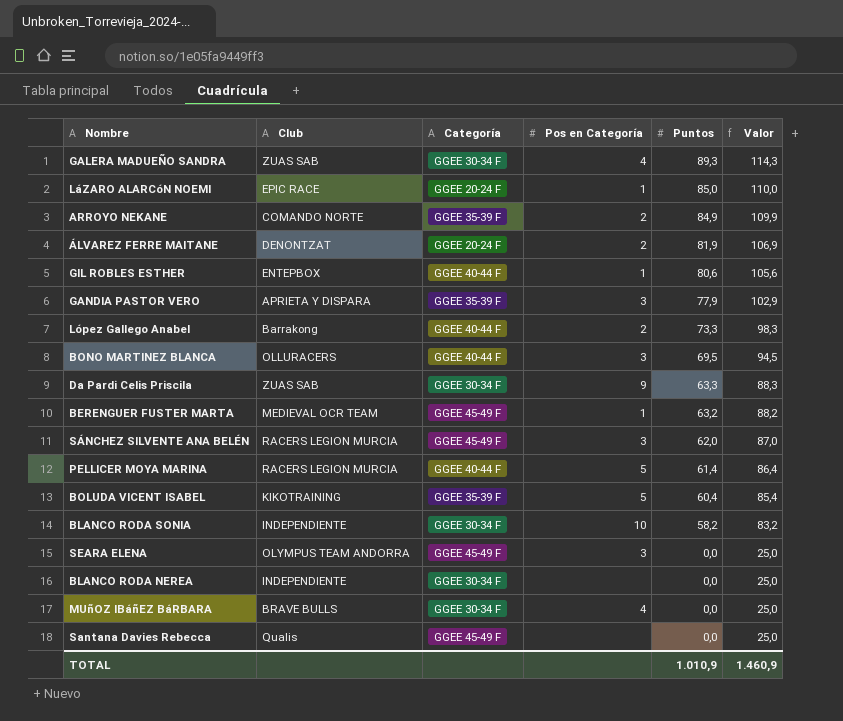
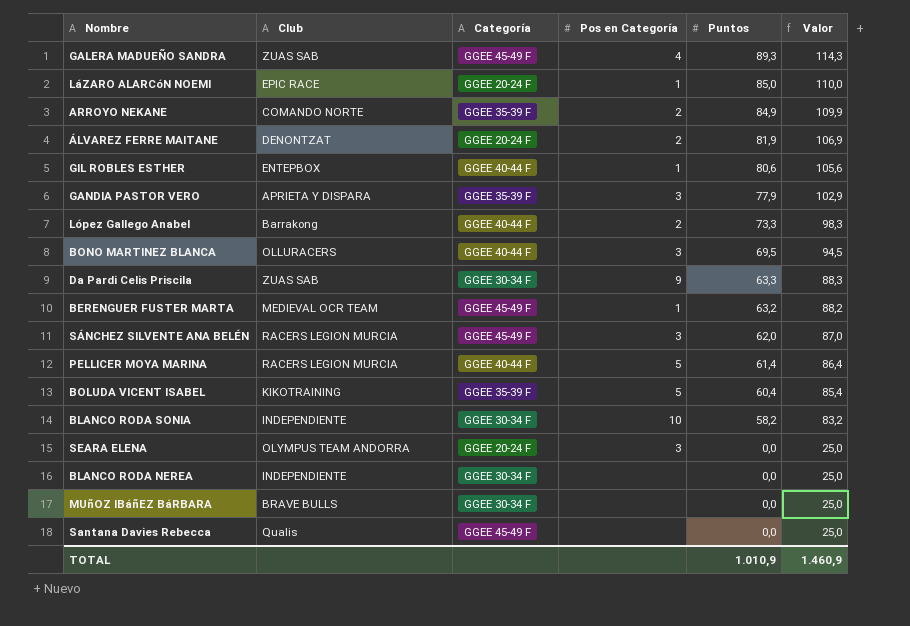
GALERA MADUEÑO SANDRA | Categoría: GGEE 30-34 F -> GGEE 45-49 F
SEARA ELENA | Categoría: GGEE 45-49 F -> GGEE 20-24 F
MUñOZ IBáñEZ BáRBARA | Pos en Categoría: 4 -> none

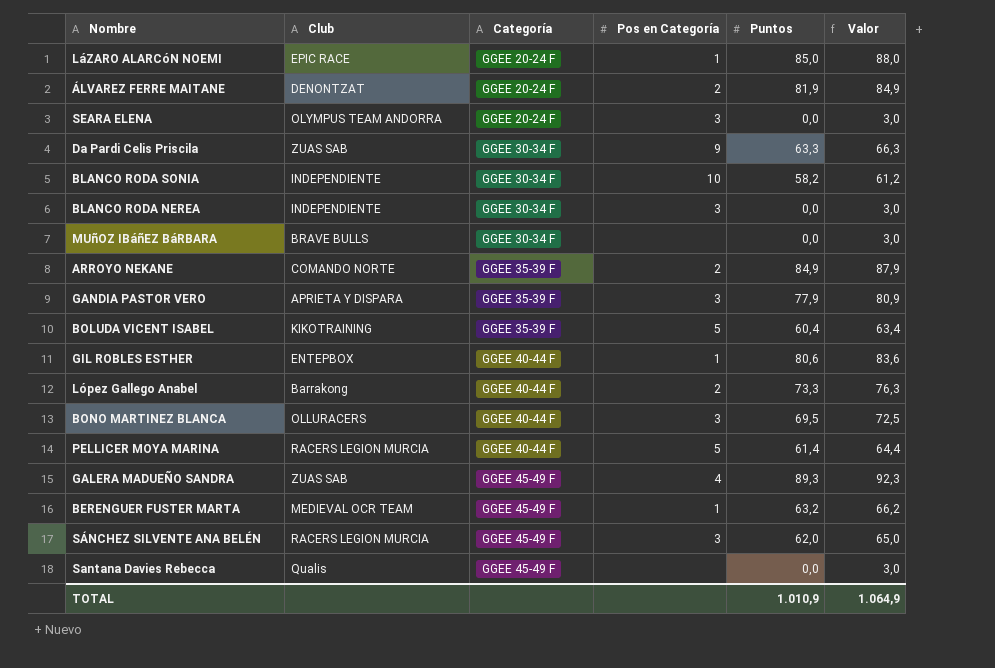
row order: Puntos descending -> Categoría ascending
column Valor | formula: [Puntos] + 25 -> [Puntos] + 3
BLANCO RODA NEREA | Pos en Categoría: none -> 3
TOTAL | Valor: 1.460,9 -> 1.064,9

